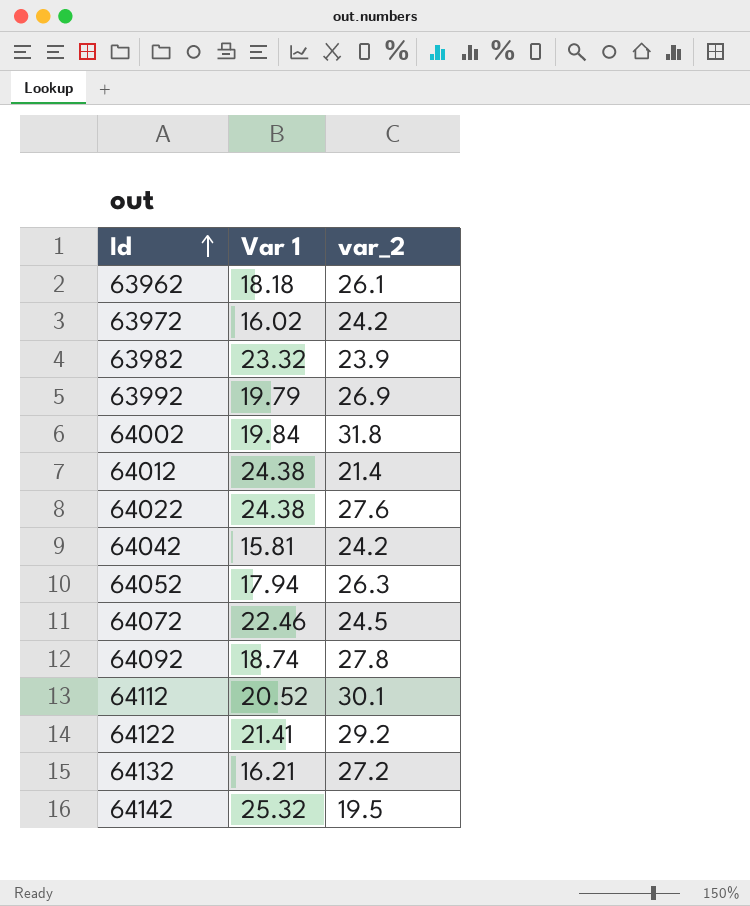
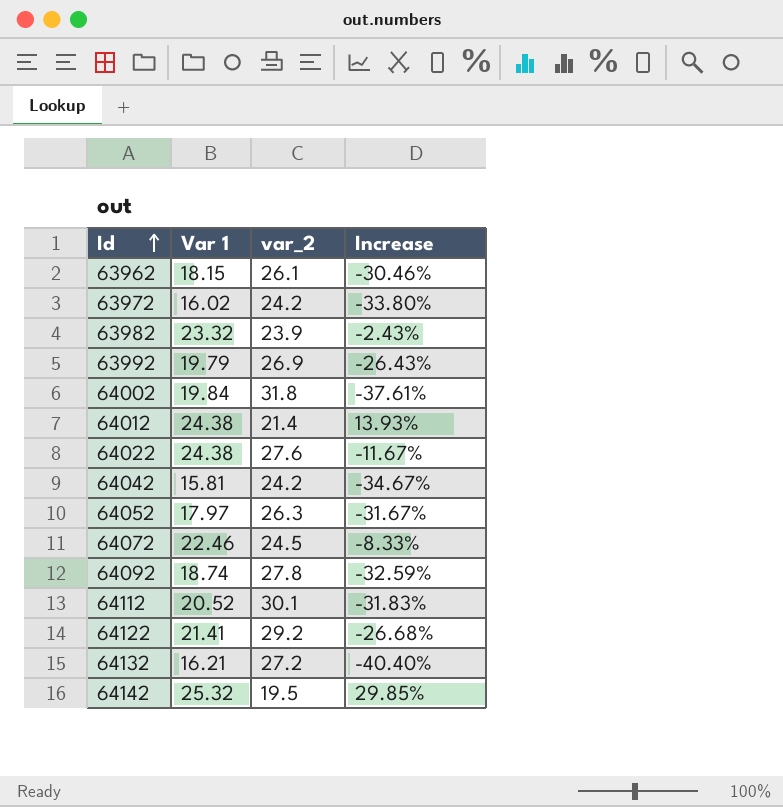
column Increase | formula: none -> ([Var 1] - [var_2]) / [var_2]
63962 | Var 1: 18.18 -> 18.15
64052 | Var 1: 17.94 -> 17.97

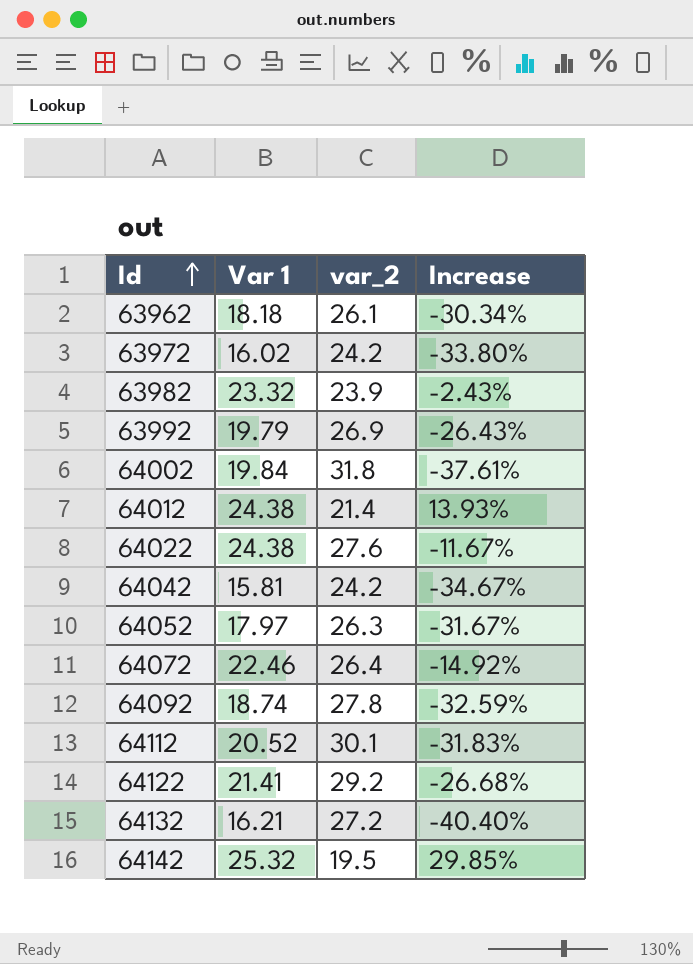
63962 | Var 1: 18.15 -> 18.18
63962 | Increase: -30.46% -> -30.34%
64072 | var_2: 24.5 -> 26.4
64072 | Increase: -8.33% -> -14.92%

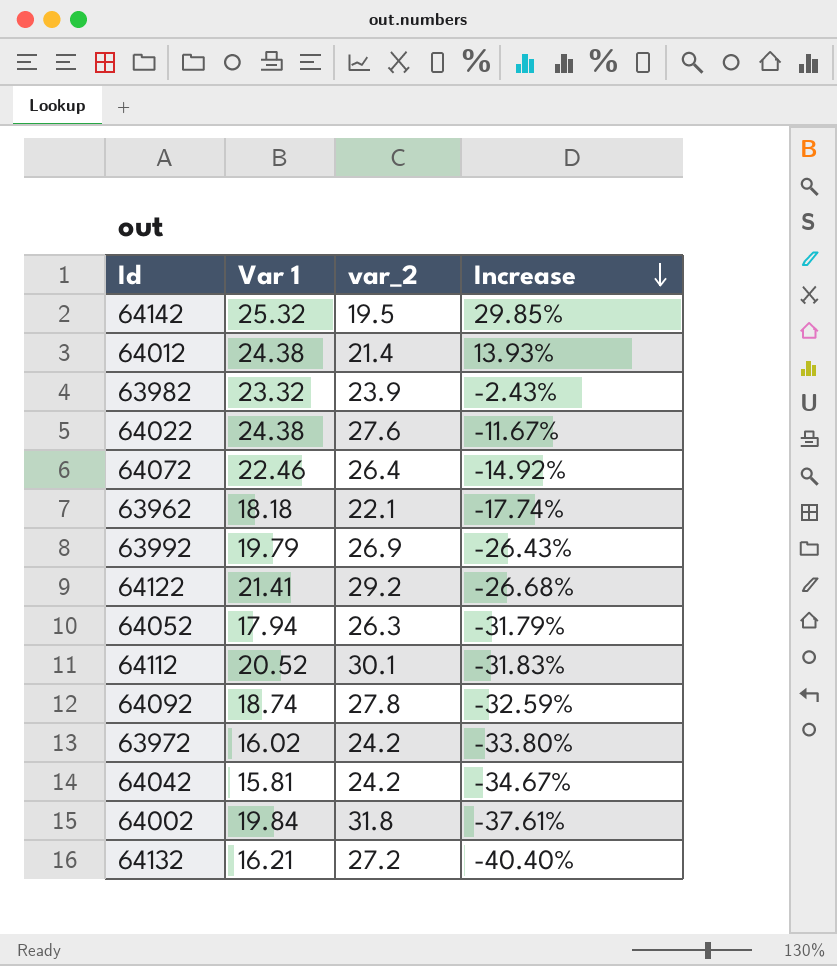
row order: Id ascending -> Increase descending
63962 | var_2: 26.1 -> 22.1
63962 | Increase: -30.34% -> -17.74%
64052 | Var 1: 17.97 -> 17.94
64052 | Increase: -31.67% -> -31.79%

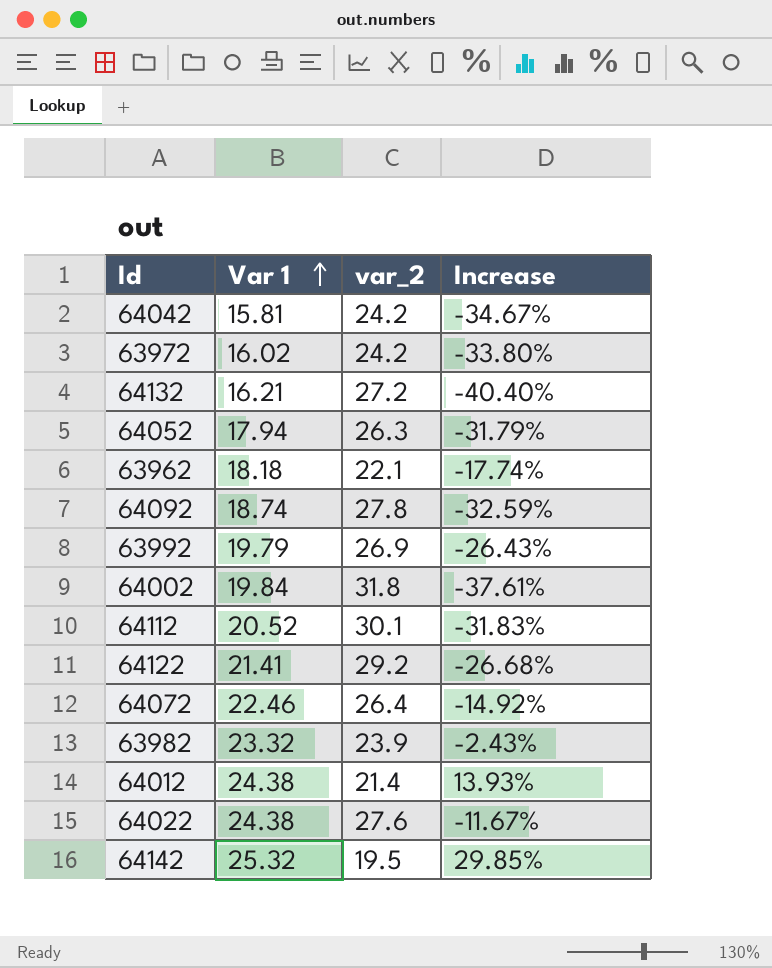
row order: Increase descending -> Var 1 ascending

